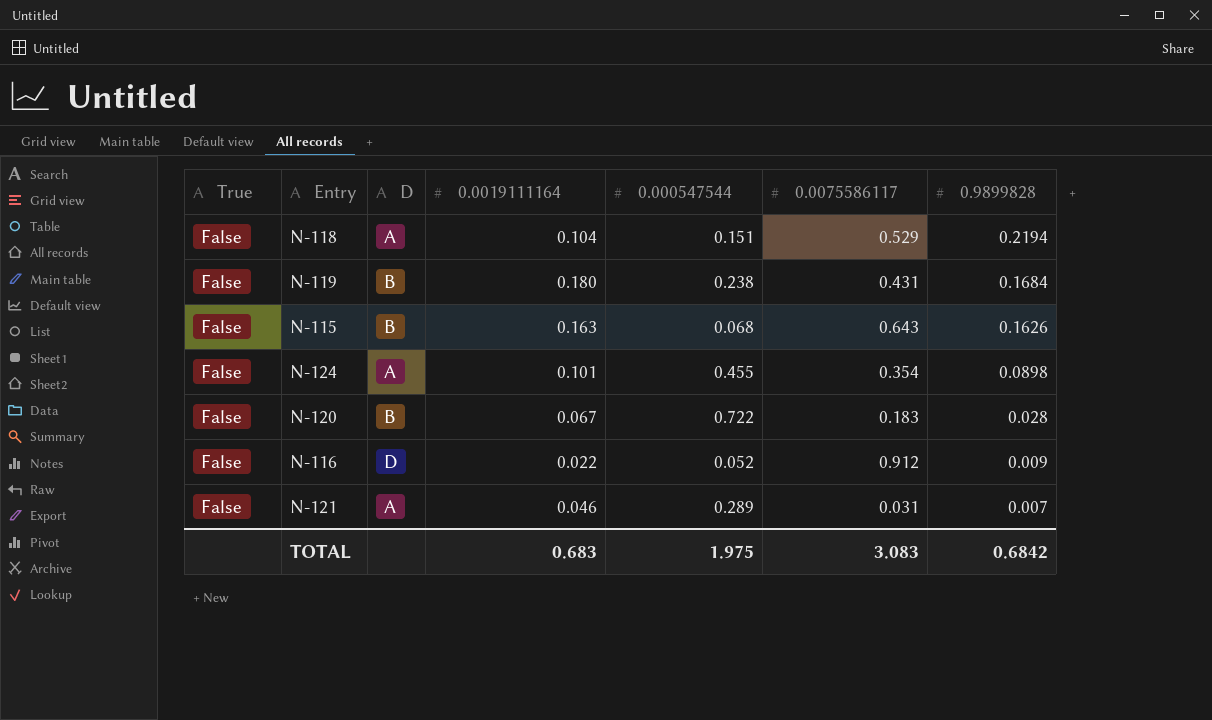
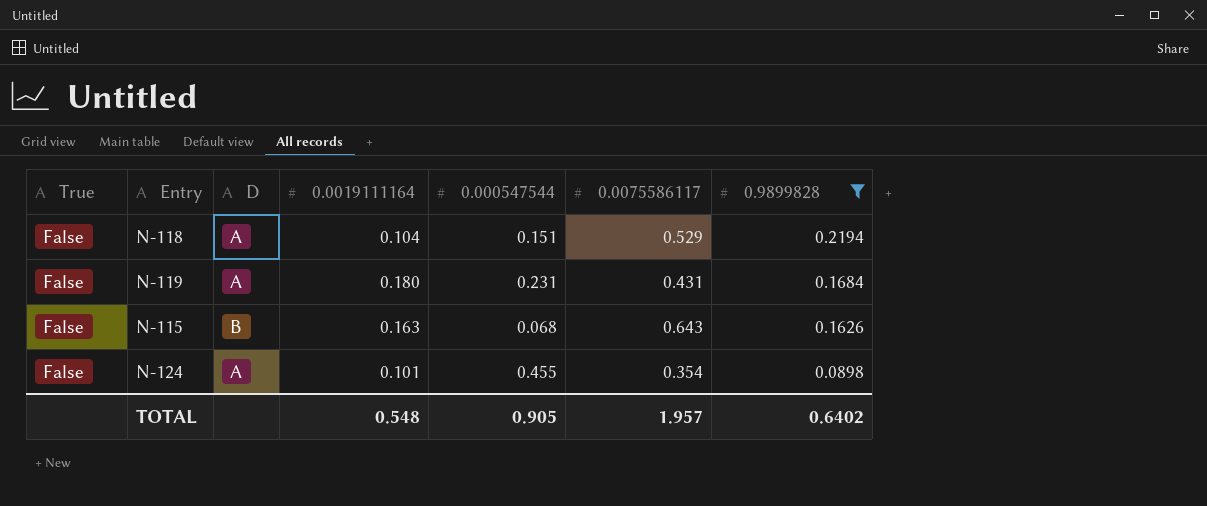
filter: none -> 0.9899828 >= 0.0898
N-119 | D: B -> A
N-119 | 0.000547544: 0.238 -> 0.231
TOTAL | 0.0019111164: 0.683 -> 0.548
TOTAL | 0.000547544: 1.975 -> 0.905
TOTAL | 0.0075586117: 3.083 -> 1.957
TOTAL | 0.9899828: 0.6842 -> 0.6402

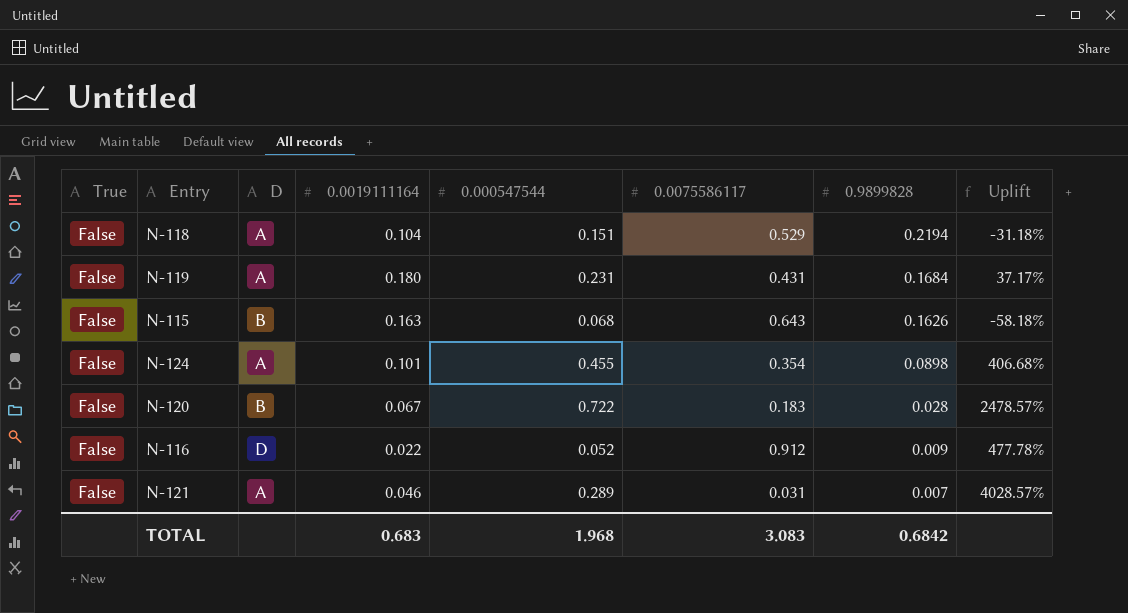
filter: 0.9899828 >= 0.0898 -> none
column Uplift | formula: none -> ([0.000547544] - [0.9899828]) / [0.9899828]
TOTAL | 0.0019111164: 0.548 -> 0.683
TOTAL | 0.000547544: 0.905 -> 1.968
TOTAL | 0.0075586117: 1.957 -> 3.083
TOTAL | 0.9899828: 0.6402 -> 0.6842

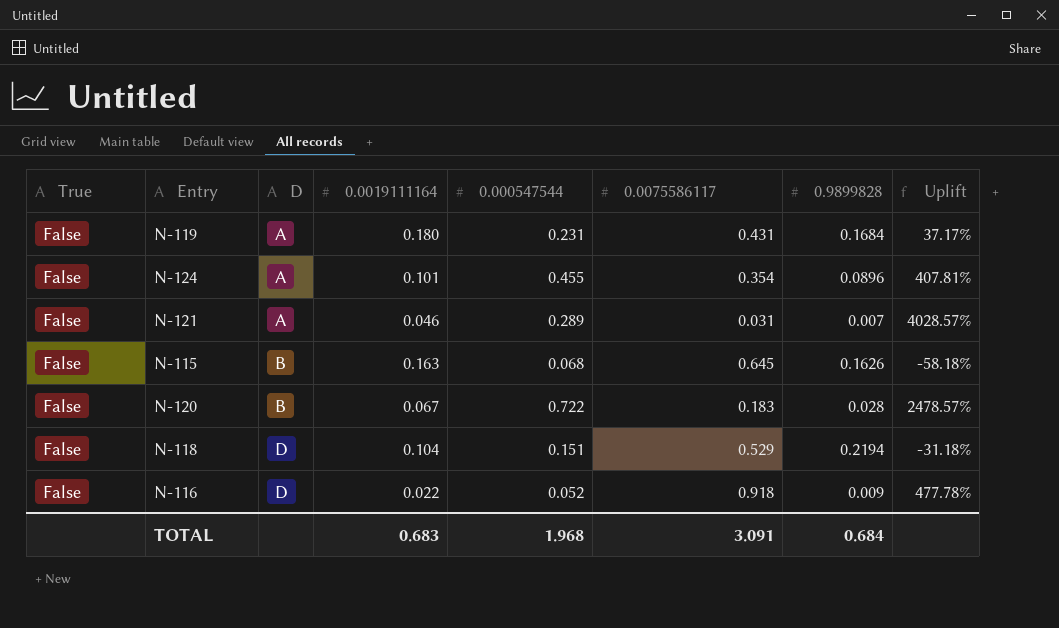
row order: 0.9899828 descending -> D ascending
N-124 | 0.9899828: 0.0898 -> 0.0896
N-124 | Uplift: 406.68% -> 407.81%
N-115 | 0.0075586117: 0.643 -> 0.645
N-118 | D: A -> D
N-116 | 0.0075586117: 0.912 -> 0.918
TOTAL | 0.0075586117: 3.083 -> 3.091
TOTAL | 0.9899828: 0.6842 -> 0.684

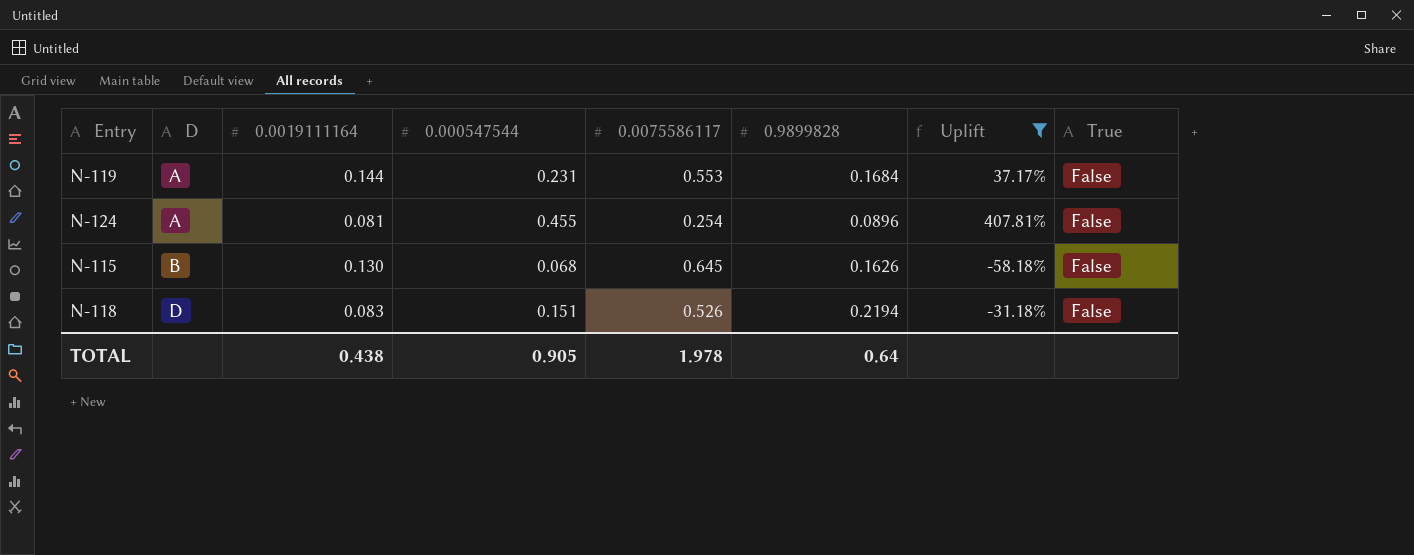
filter: none -> Uplift <= 407.81%
column True | position: 1 -> 8
N-119 | 0.0019111164: 0.180 -> 0.144
N-119 | 0.0075586117: 0.431 -> 0.553
N-124 | 0.0019111164: 0.101 -> 0.081
N-124 | 0.0075586117: 0.354 -> 0.254
N-115 | 0.0019111164: 0.163 -> 0.130
N-118 | 0.0019111164: 0.104 -> 0.083
N-118 | 0.0075586117: 0.529 -> 0.526
TOTAL | 0.0019111164: 0.683 -> 0.438
TOTAL | 0.000547544: 1.968 -> 0.905
TOTAL | 0.0075586117: 3.091 -> 1.978
TOTAL | 0.9899828: 0.684 -> 0.64

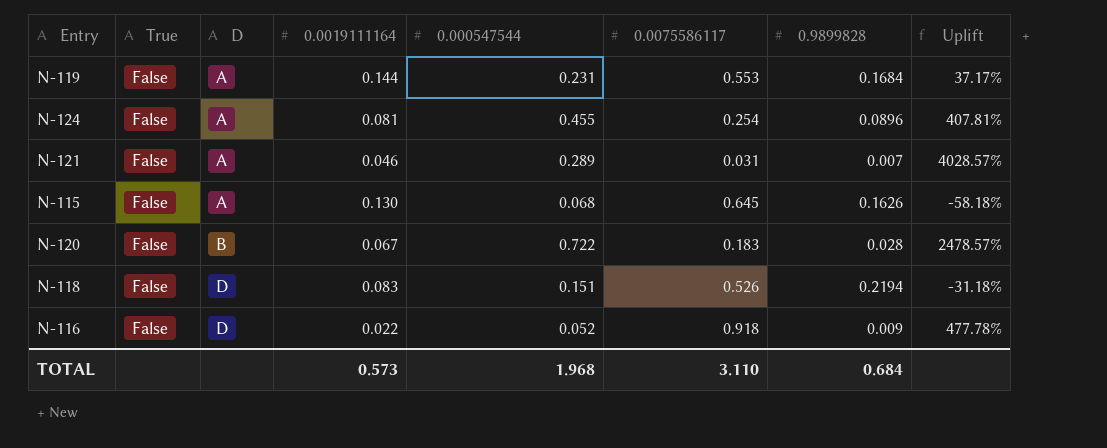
filter: Uplift <= 407.81% -> none
column True | position: 8 -> 2
N-115 | D: B -> A
TOTAL | 0.0019111164: 0.438 -> 0.573
TOTAL | 0.000547544: 0.905 -> 1.968
TOTAL | 0.0075586117: 1.978 -> 3.110
TOTAL | 0.9899828: 0.64 -> 0.684

